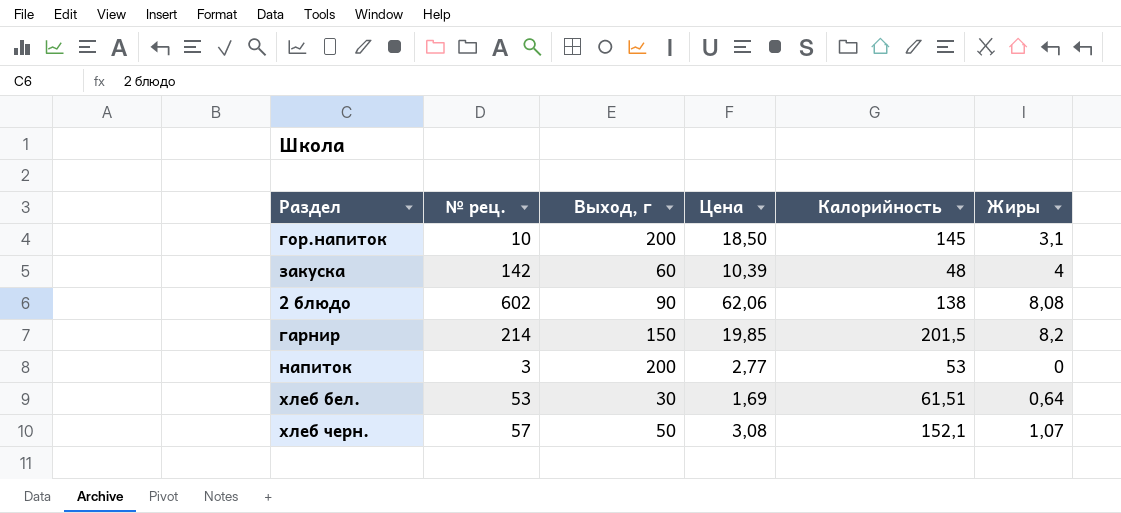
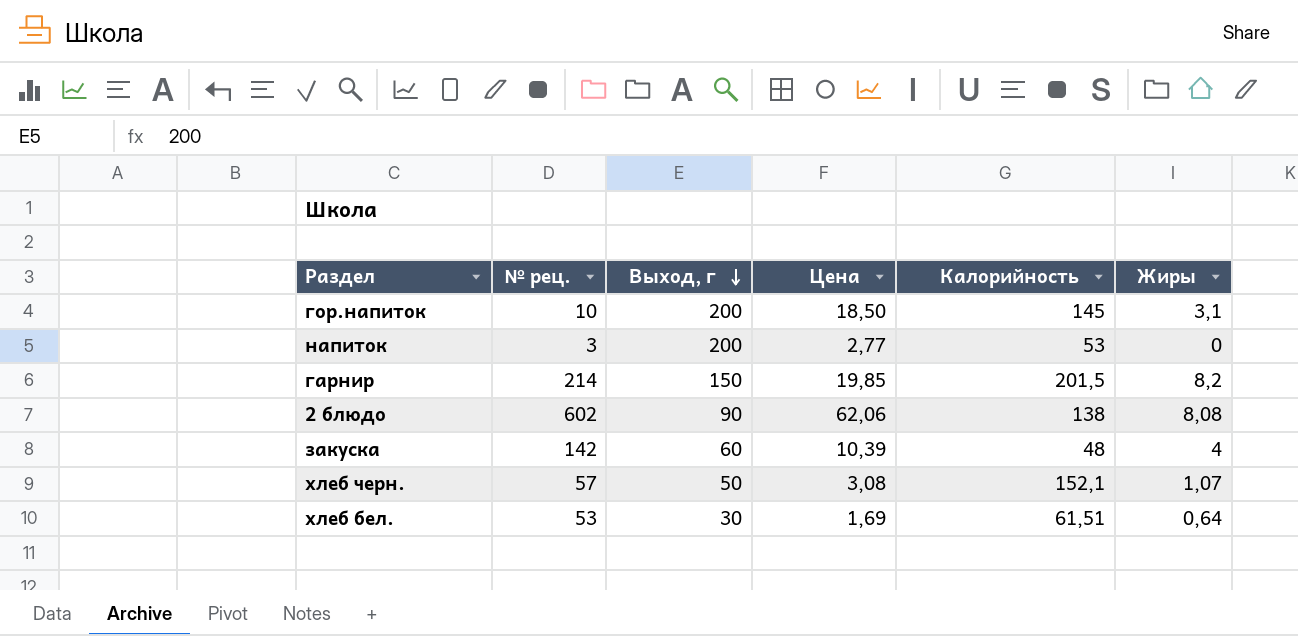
row order: none -> Выход, г descending

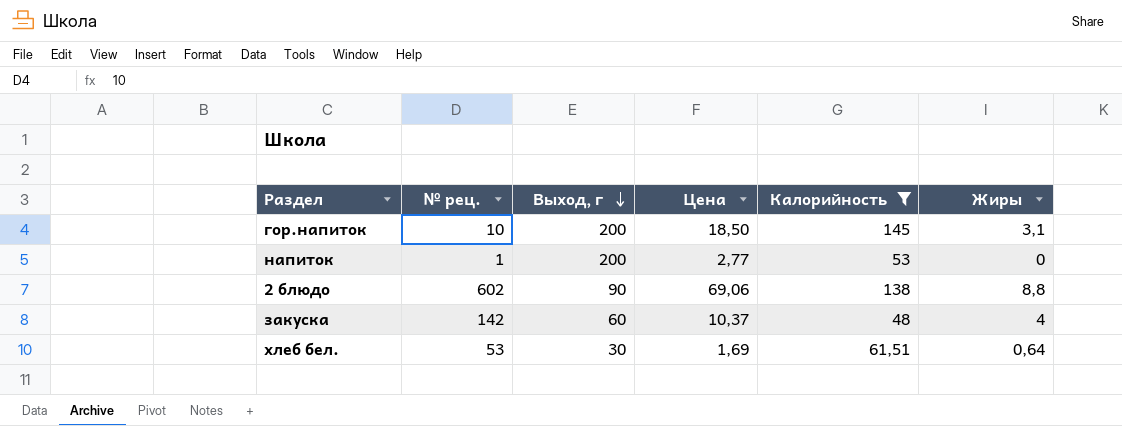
filter: none -> Калорийность <= 145
напиток | № рец.: 3 -> 1
2 блюдо | Цена: 62,06 -> 69,06
2 блюдо | Жиры: 8,08 -> 8,8
закуска | Цена: 10,39 -> 10,37

